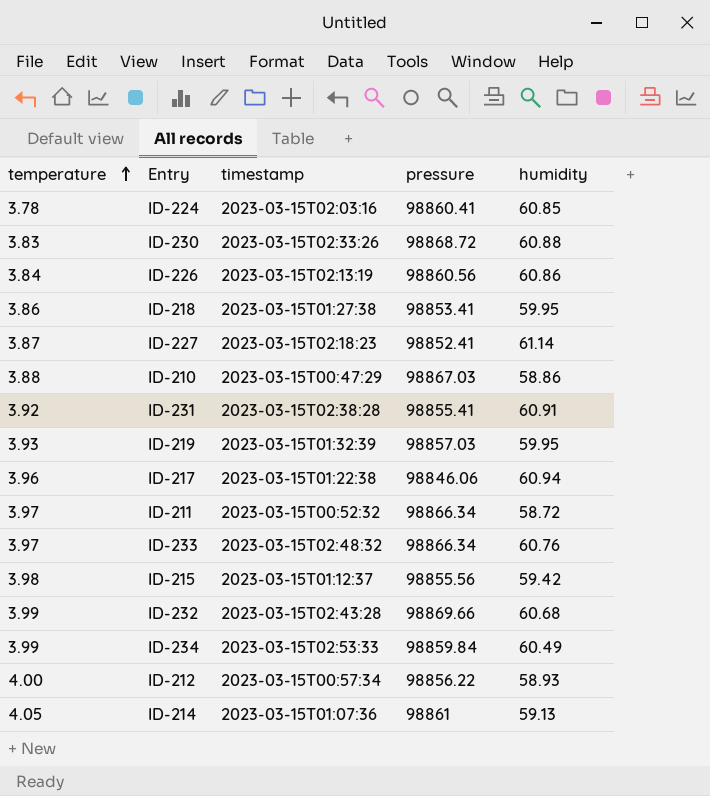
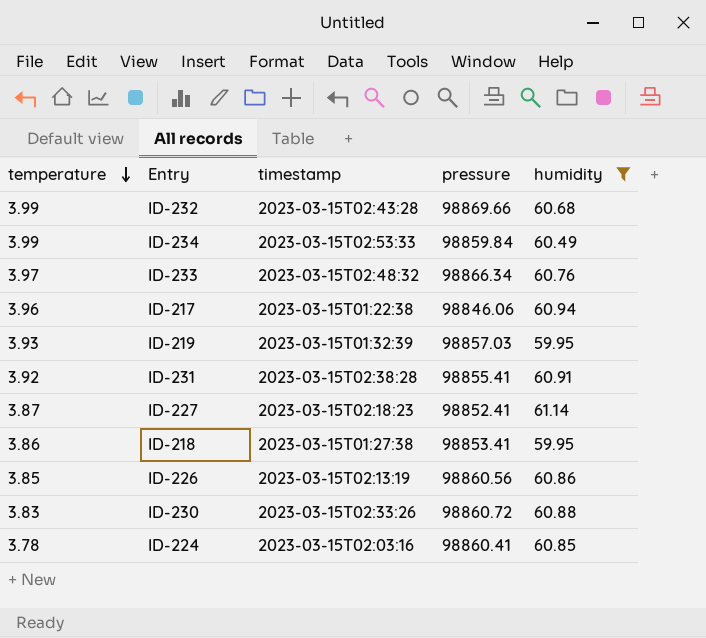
filter: none -> humidity >= 59.95
row order: temperature ascending -> temperature descending
ID-226 | temperature: 3.84 -> 3.85
ID-230 | pressure: 98868.72 -> 98860.72

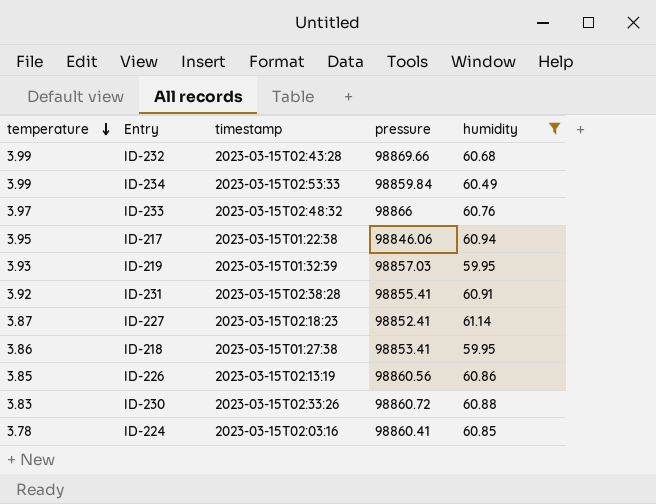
ID-233 | pressure: 98866.34 -> 98866
ID-217 | temperature: 3.96 -> 3.95

